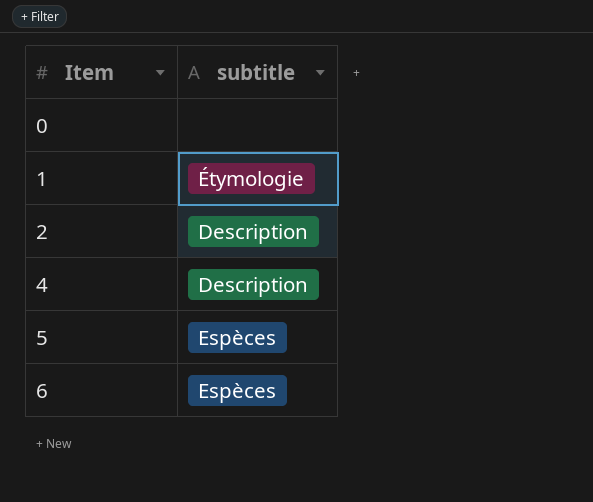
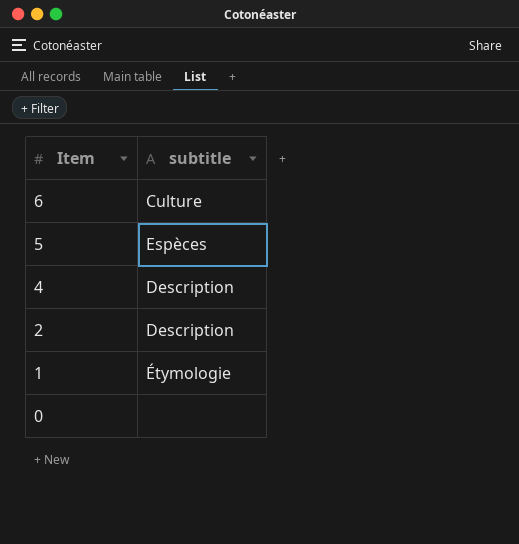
row order: Item ascending -> Item descending
6 | subtitle: Espèces -> Culture

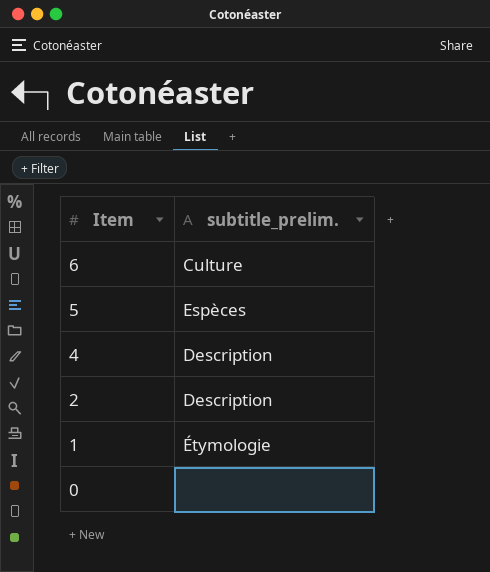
column name: subtitle -> subtitle_prelim.

